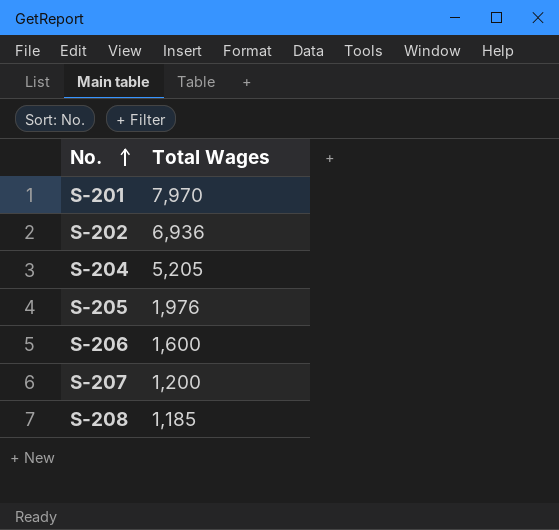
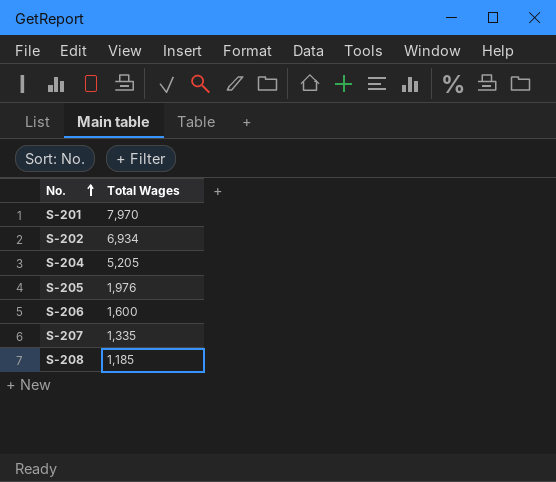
S-202 | Total Wages: 6,936 -> 6,934
S-207 | Total Wages: 1,200 -> 1,335

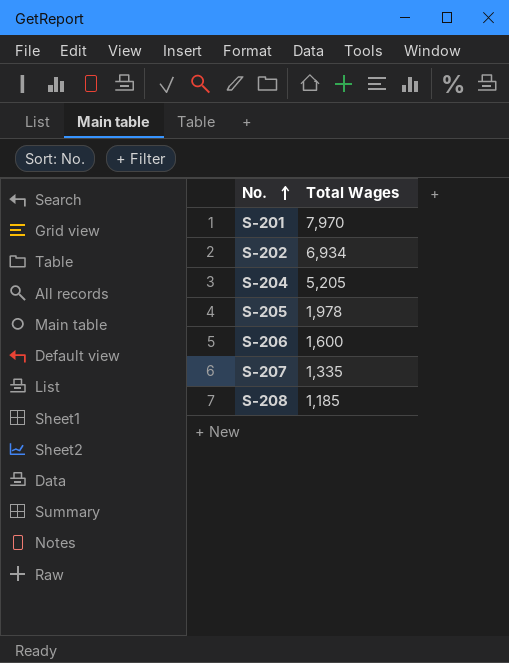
S-205 | Total Wages: 1,976 -> 1,978

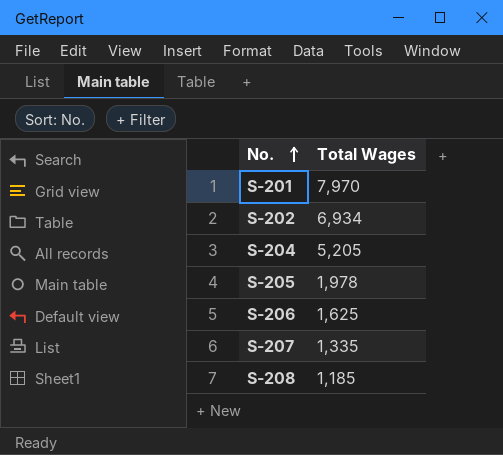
S-206 | Total Wages: 1,600 -> 1,625

